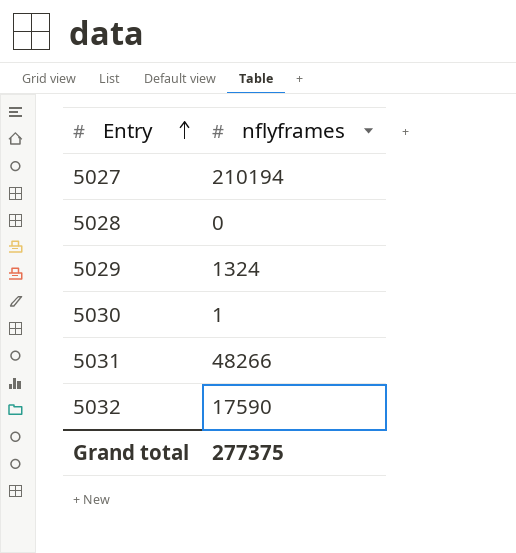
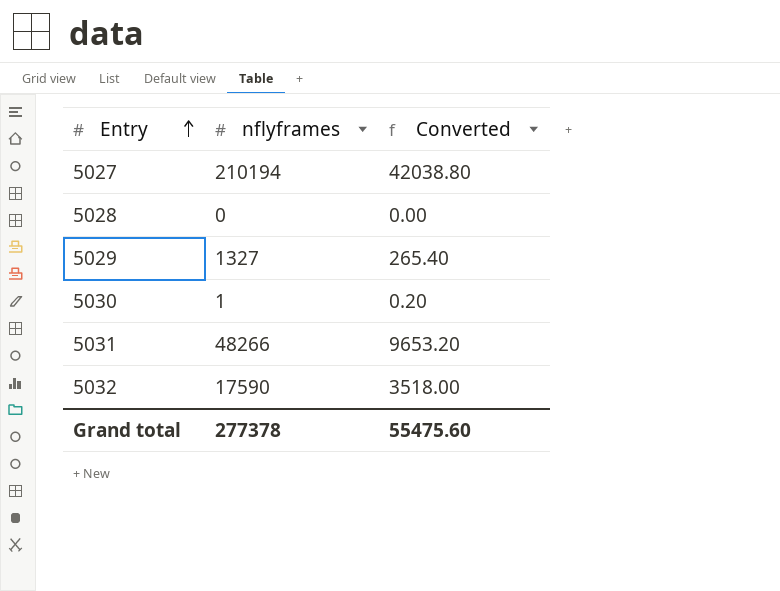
column Converted | formula: none -> [nflyframes] * 0.2
5029 | nflyframes: 1324 -> 1327
Grand total | nflyframes: 277375 -> 277378

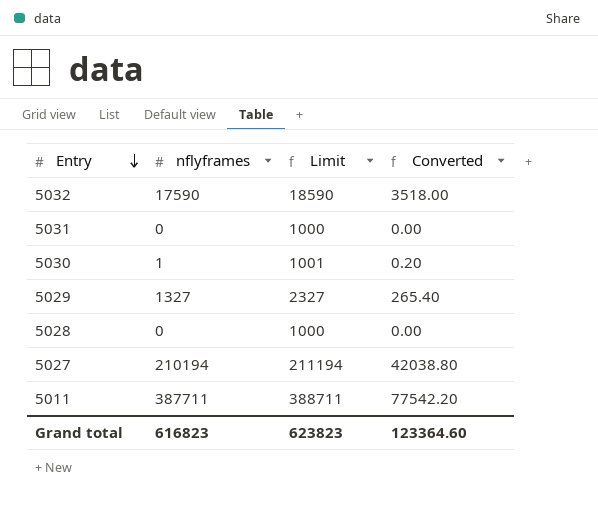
row order: Entry ascending -> Entry descending
column Limit | formula: none -> [nflyframes] + 1000
5031 | nflyframes: 48266 -> 0
5031 | Converted: 9653.20 -> 0.00
row 5011: none -> 387711 | 388711 | 77542.20
Grand total | nflyframes: 277378 -> 616823
Grand total | Converted: 55475.60 -> 123364.60

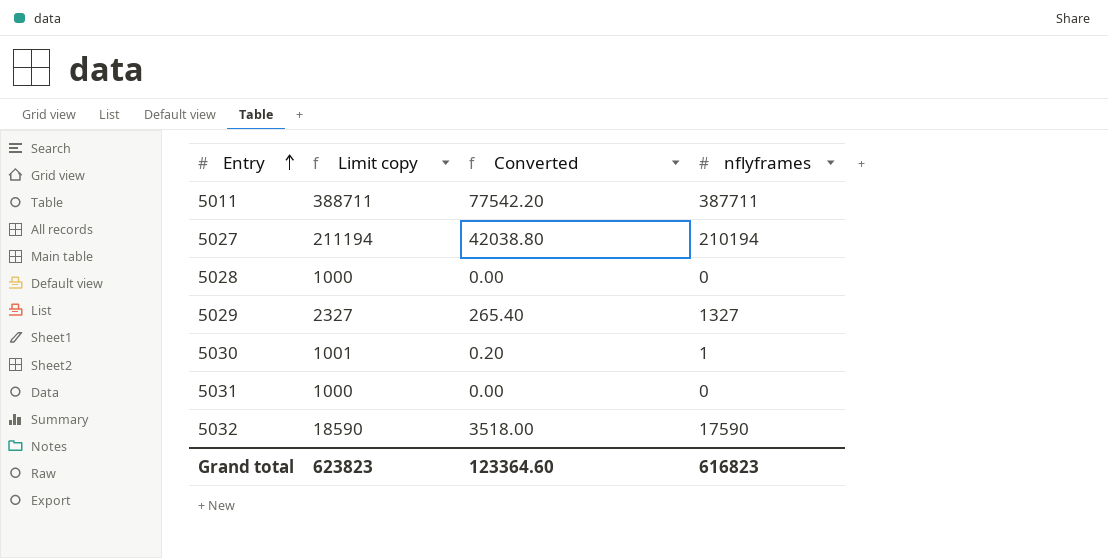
row order: Entry descending -> Entry ascending
column name: Limit -> Limit copy
column nflyframes | position: 2 -> 4

